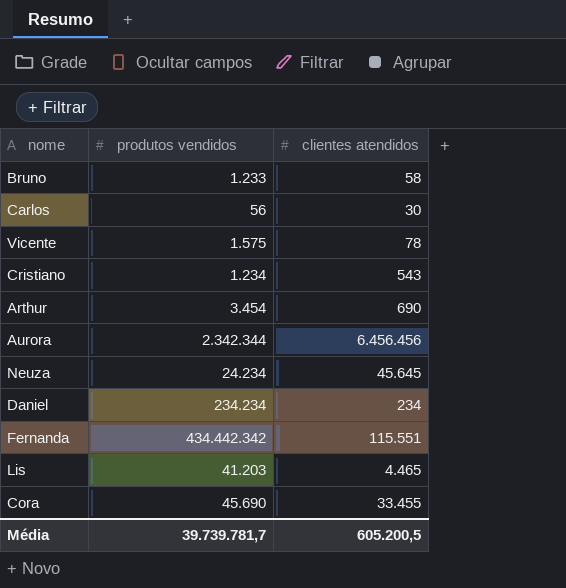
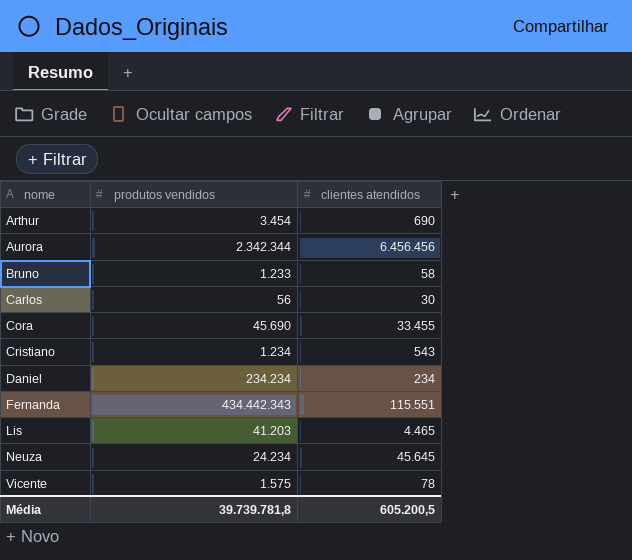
row order: none -> nome ascending
Fernanda | produtos vendidos: 434.442.342 -> 434.442.343
Média | produtos vendidos: 39.739.781,7 -> 39.739.781,8

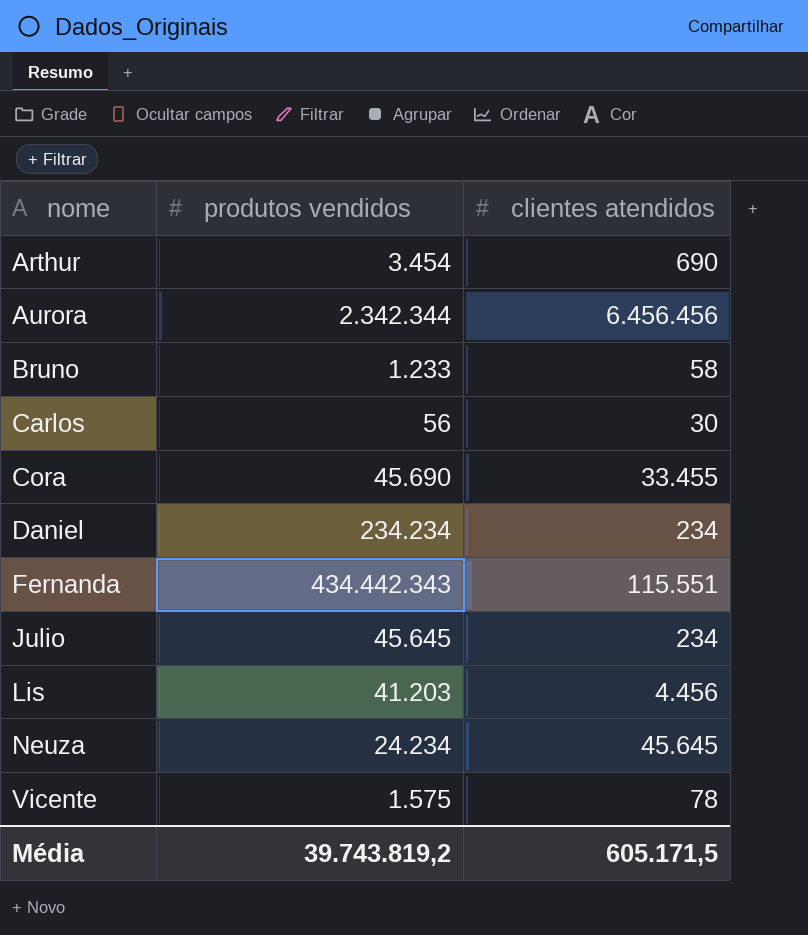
row Cristiano: 1.234 | 543 -> none
row Julio: none -> 45.645 | 234
Lis | clientes atendidos: 4.465 -> 4.456
Média | produtos vendidos: 39.739.781,8 -> 39.743.819,2
Média | clientes atendidos: 605.200,5 -> 605.171,5

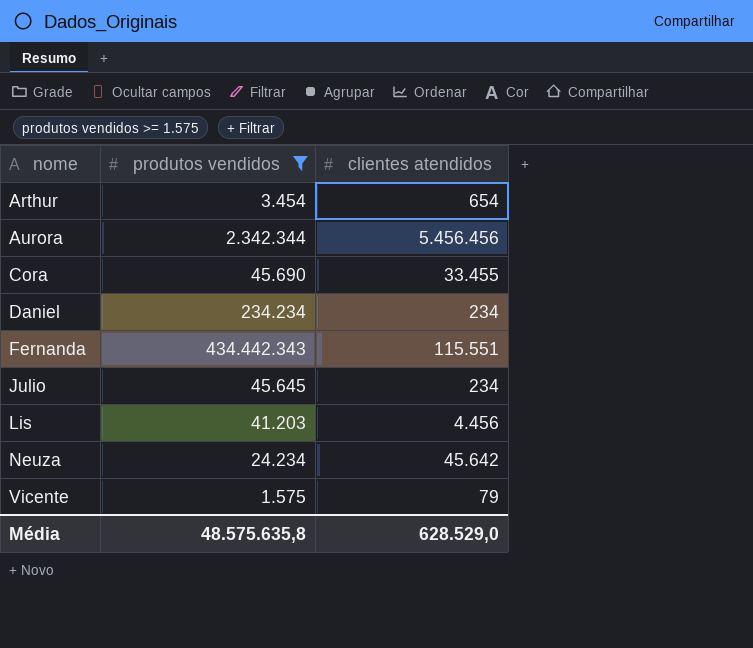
filter: none -> produtos vendidos >= 1.575
Arthur | clientes atendidos: 690 -> 654
Aurora | clientes atendidos: 6.456.456 -> 5.456.456
Neuza | clientes atendidos: 45.645 -> 45.642
Vicente | clientes atendidos: 78 -> 79
Média | produtos vendidos: 39.743.819,2 -> 48.575.635,8
Média | clientes atendidos: 605.171,5 -> 628.529,0

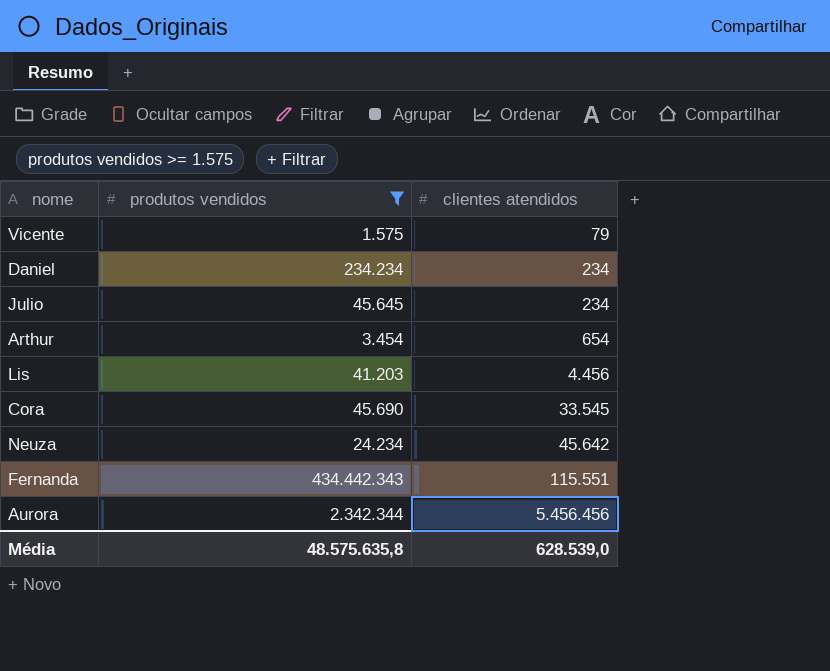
row order: nome ascending -> clientes atendidos ascending
Cora | clientes atendidos: 33.455 -> 33.545
Média | clientes atendidos: 628.529,0 -> 628.539,0

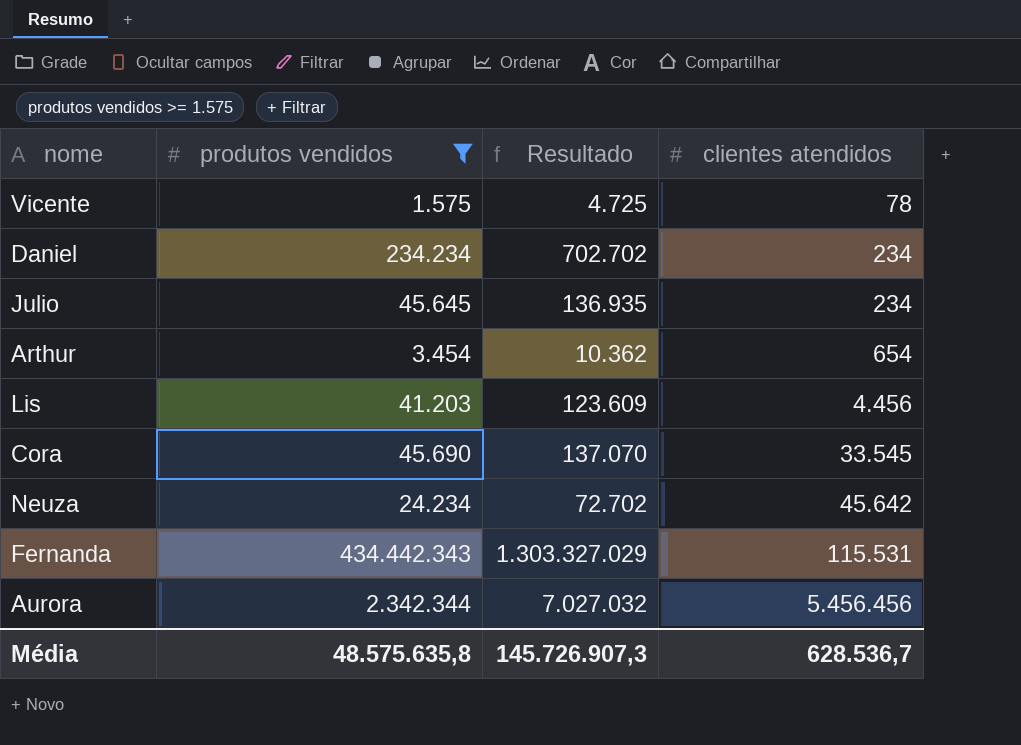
column Resultado | formula: none -> [produtos vendidos] * 3
Vicente | clientes atendidos: 79 -> 78
Fernanda | clientes atendidos: 115.551 -> 115.531
Média | clientes atendidos: 628.539,0 -> 628.536,7

